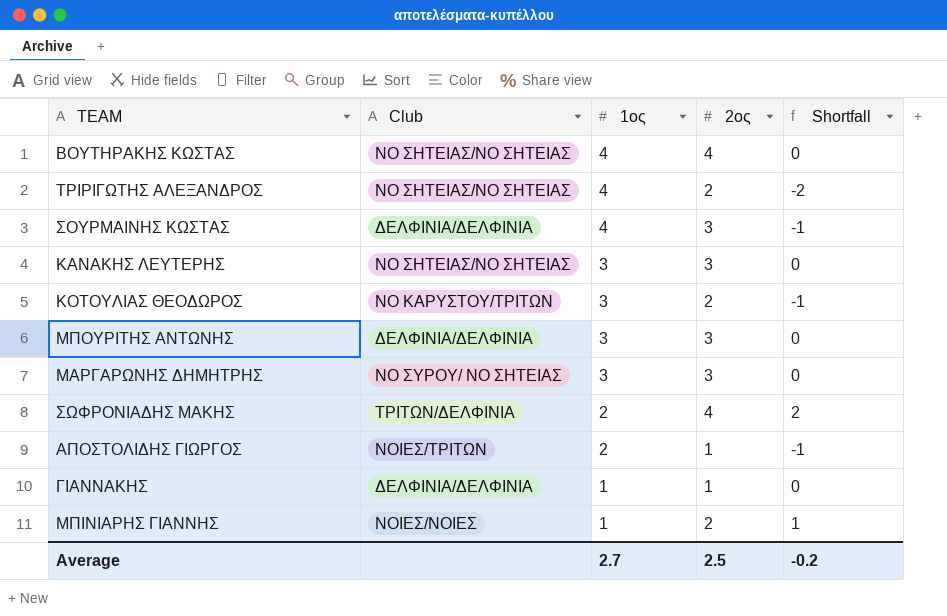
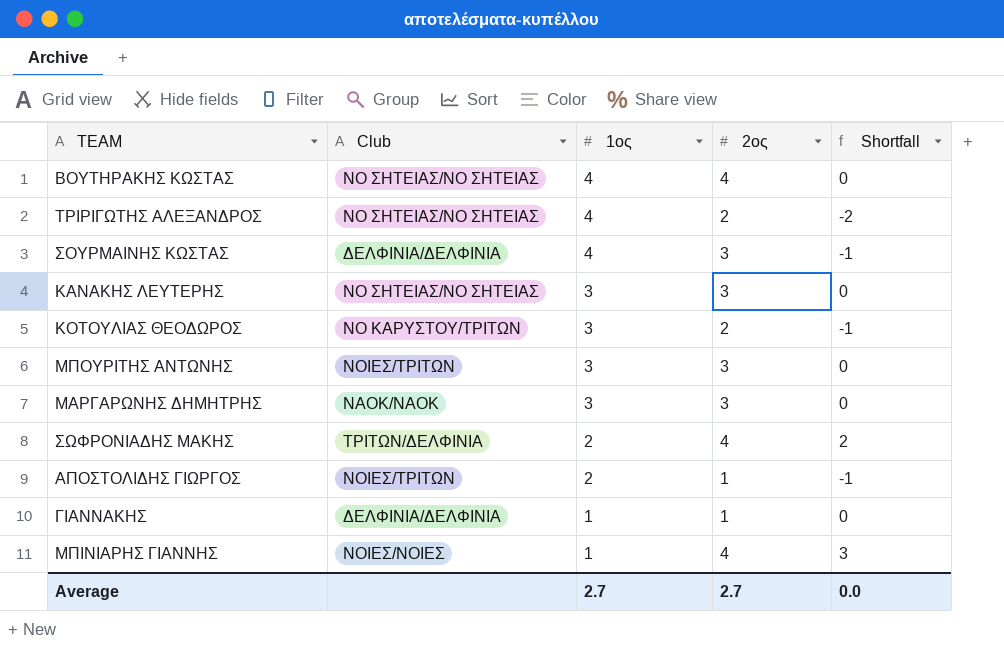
ΜΠΟΥΡΙΤΗΣ ΑΝΤΩΝΗΣ | Club: ΔΕΛΦΙΝΙΑ/ΔΕΛΦΙΝΙΑ -> ΝΟΙΕΣ/ΤΡΙΤΩΝ
ΜΑΡΓΑΡΩΝΗΣ ΔΗΜΗΤΡΗΣ | Club: ΝΟ ΣΥΡΟΥ/ ΝΟ ΣΗΤΕΙΑΣ -> ΝΑΟΚ/ΝΑΟΚ
ΜΠΙΝΙΑΡΗΣ ΓΙΑΝΝΗΣ | 2ος: 2 -> 4
ΜΠΙΝΙΑΡΗΣ ΓΙΑΝΝΗΣ | Shortfall: 1 -> 3
Average | 2ος: 2.5 -> 2.7
Average | Shortfall: -0.2 -> 0.0

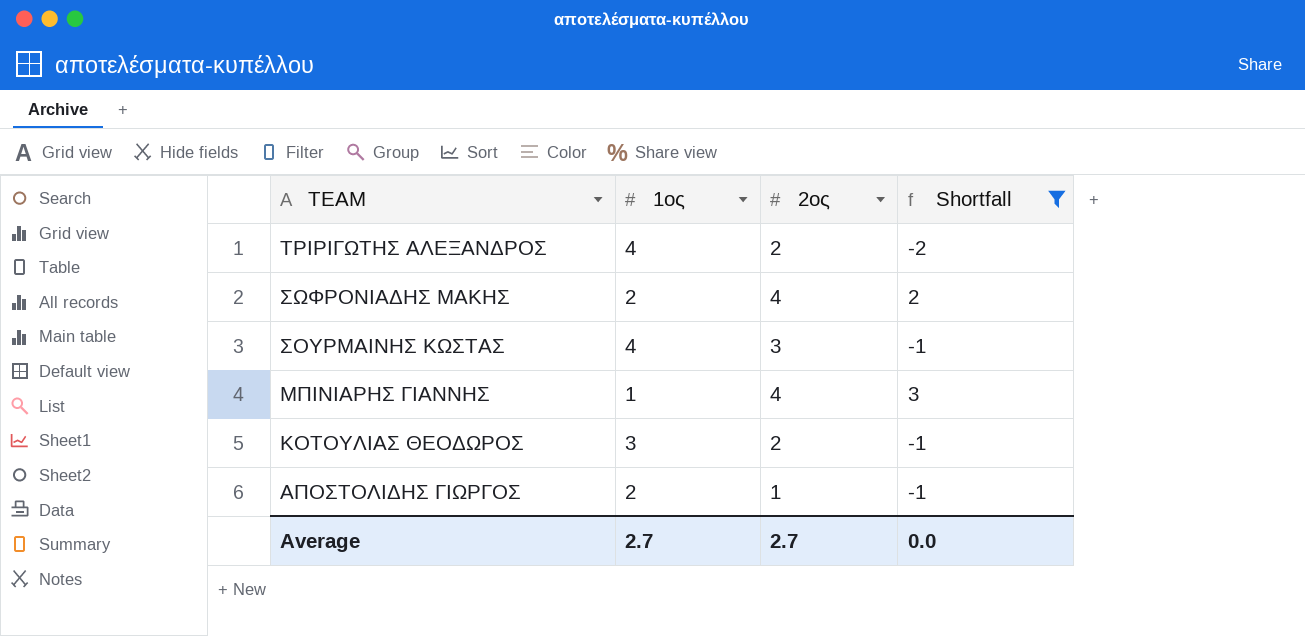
filter: none -> Shortfall != 0
row order: 1ος descending -> TEAM descending
column Club | position: 2 -> none

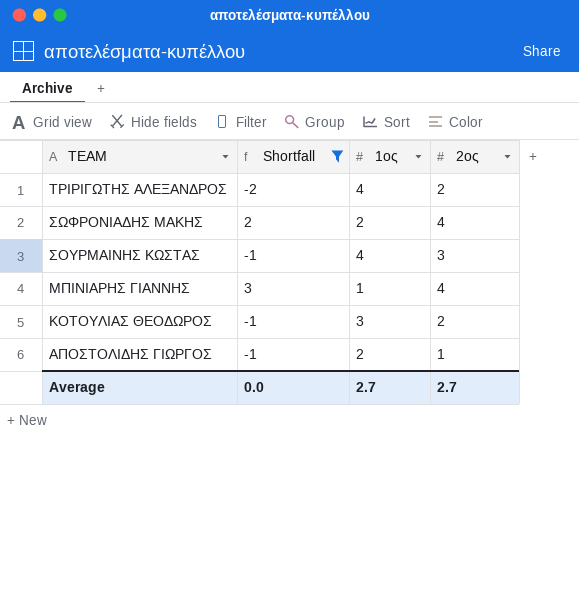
column Shortfall | position: 4 -> 2

